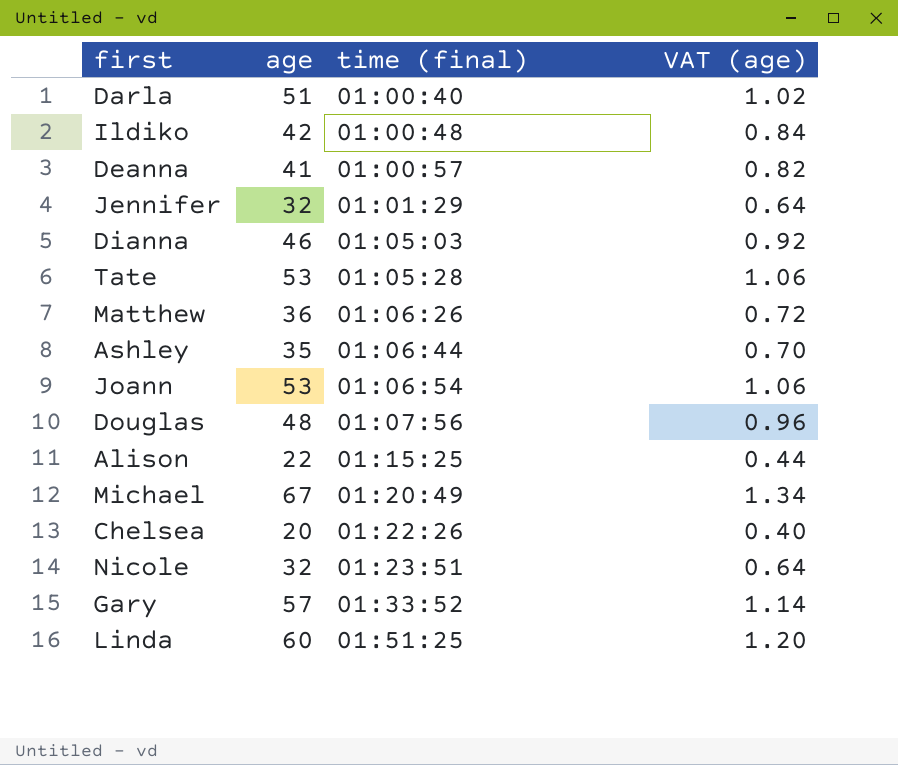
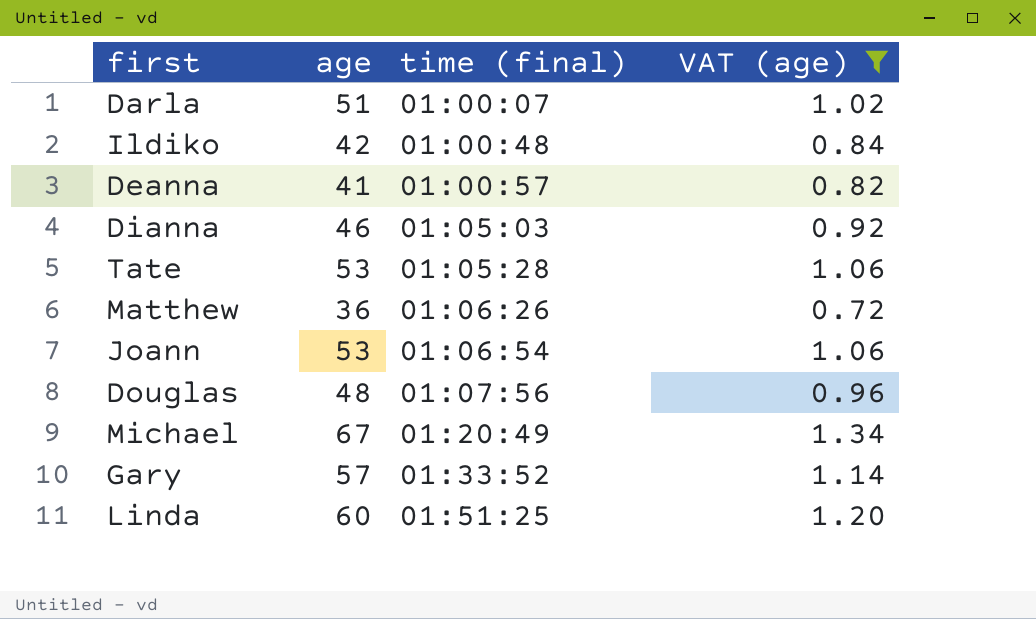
filter: none -> VAT (age) >= 0.72
Darla | time (final): 01:00:40 -> 01:00:07

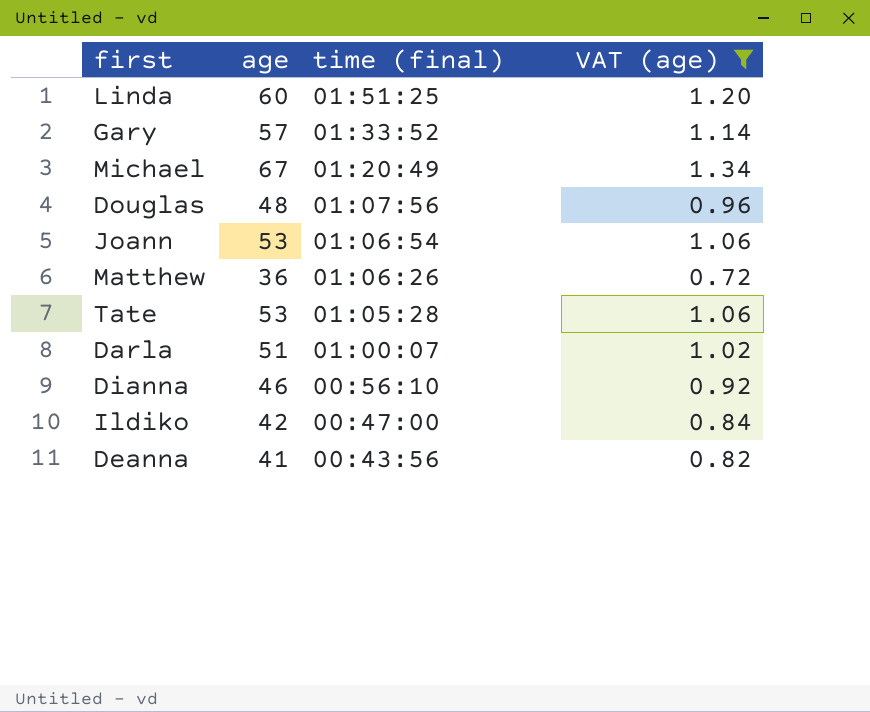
row order: time (final) ascending -> time (final) descending
Dianna | time (final): 01:05:03 -> 00:56:10
Ildiko | time (final): 01:00:48 -> 00:47:00
Deanna | time (final): 01:00:57 -> 00:43:56

